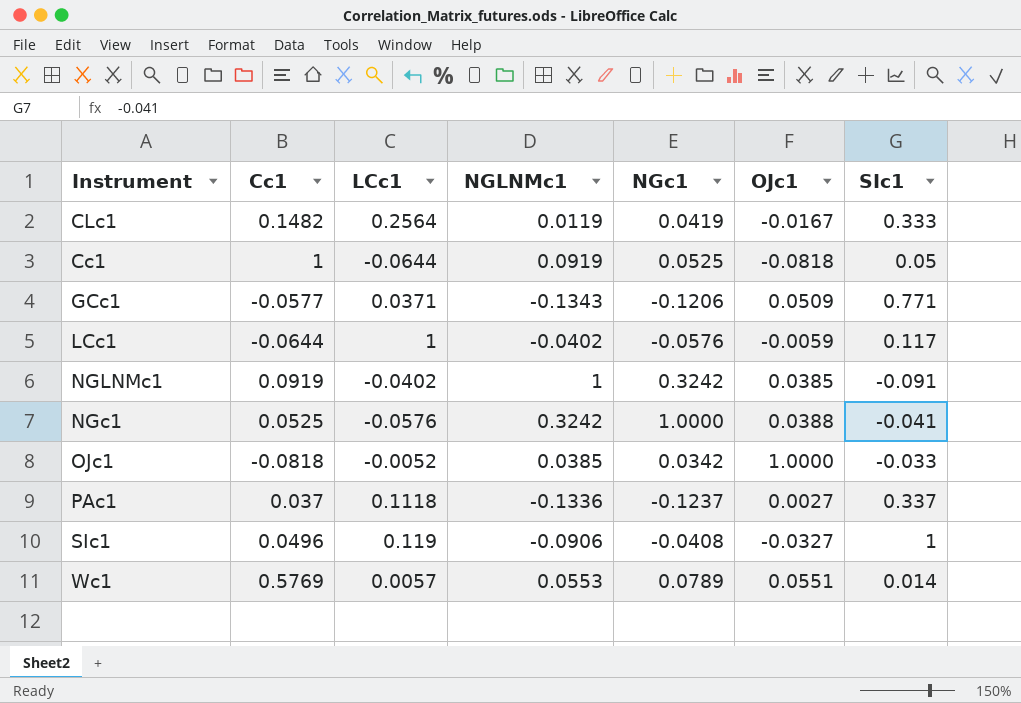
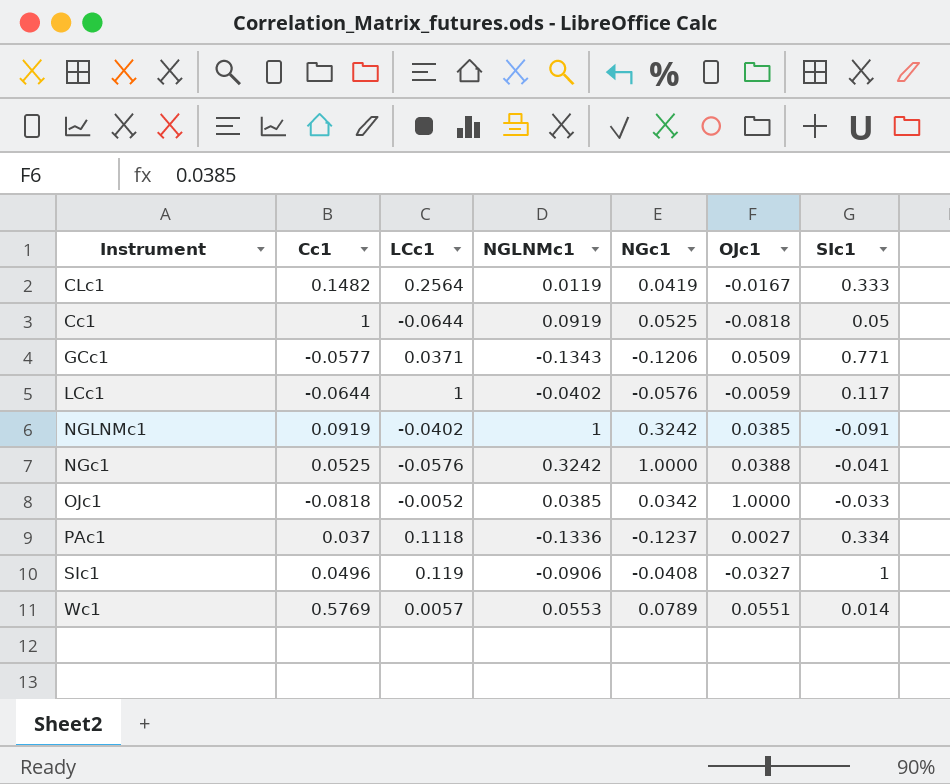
PAc1 | SIc1: 0.337 -> 0.334

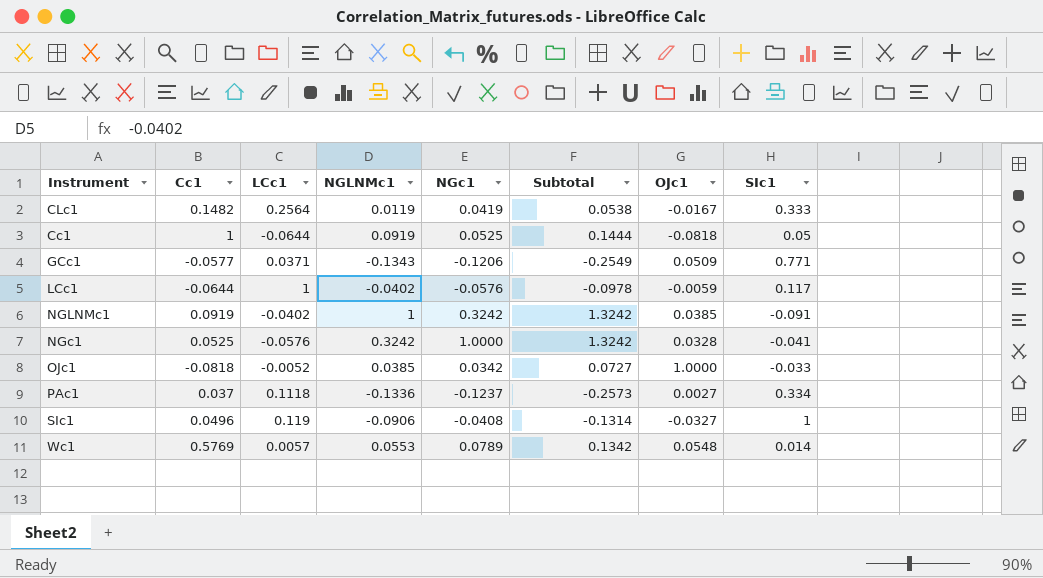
column Subtotal | formula: none -> [NGLNMc1] + [NGc1]
NGc1 | OJc1: 0.0388 -> 0.0328
Wc1 | OJc1: 0.0551 -> 0.0548

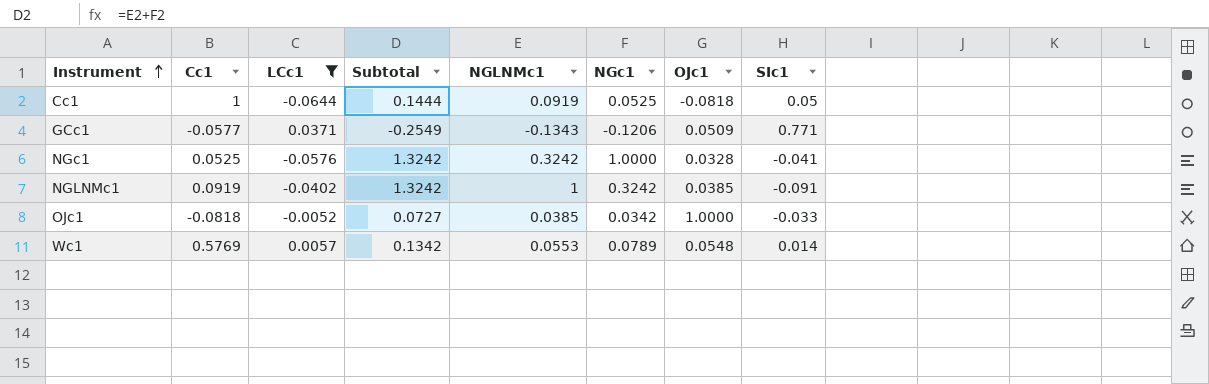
filter: none -> LCc1 <= 0.0371
row order: none -> Instrument ascending
column Subtotal | position: 6 -> 4

